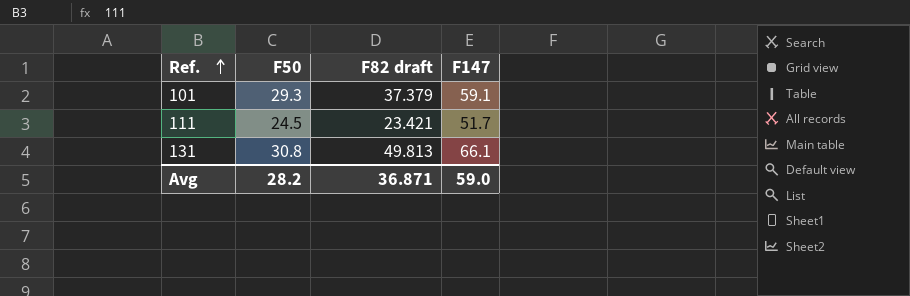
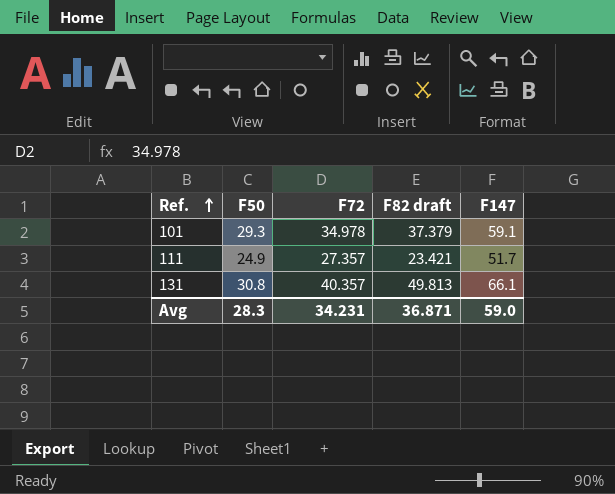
column F72 | position: none -> 3
111 | F50: 24.5 -> 24.9
Avg | F50: 28.2 -> 28.3

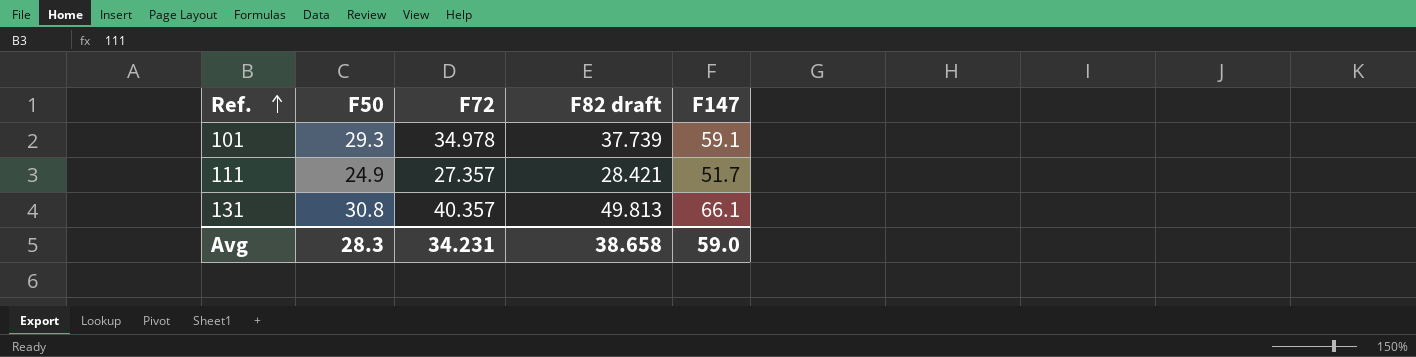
101 | F82 draft: 37.379 -> 37.739
111 | F82 draft: 23.421 -> 28.421
Avg | F82 draft: 36.871 -> 38.658

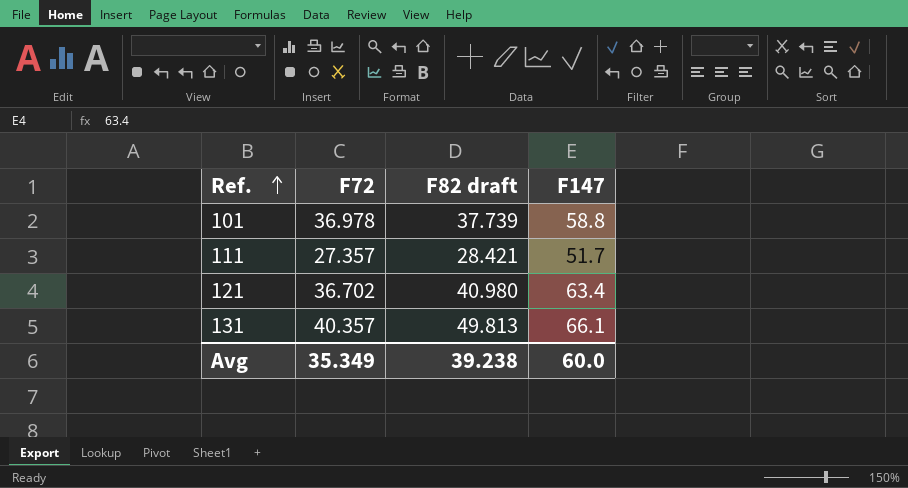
column F50 | position: 2 -> none
101 | F72: 34.978 -> 36.978
101 | F147: 59.1 -> 58.8
row 121: none -> 36.702 | 40.980 | 63.4
Avg | F72: 34.231 -> 35.349
Avg | F82 draft: 38.658 -> 39.238
Avg | F147: 59.0 -> 60.0

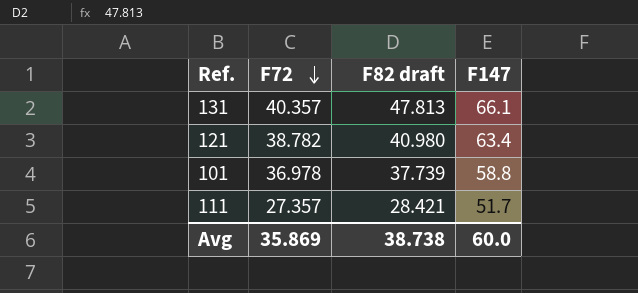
row order: Ref. ascending -> F72 descending
131 | F82 draft: 49.813 -> 47.813
121 | F72: 36.702 -> 38.782
Avg | F72: 35.349 -> 35.869
Avg | F82 draft: 39.238 -> 38.738

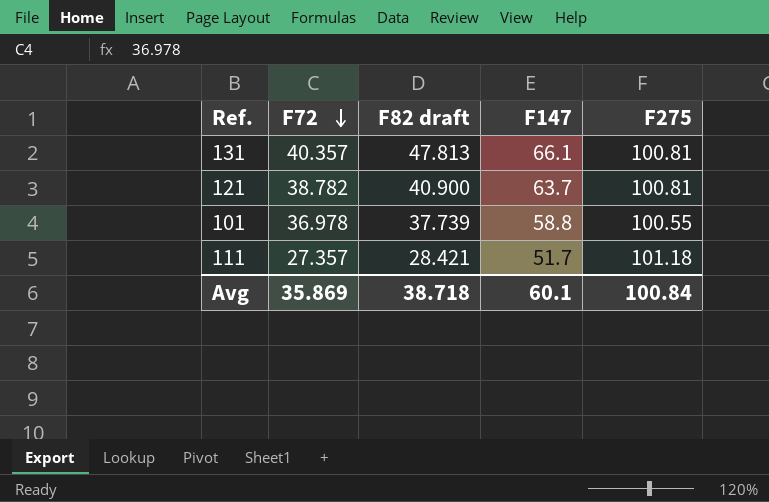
column F275 | position: none -> 5
121 | F82 draft: 40.980 -> 40.900
121 | F147: 63.4 -> 63.7
Avg | F82 draft: 38.738 -> 38.718
Avg | F147: 60.0 -> 60.1

